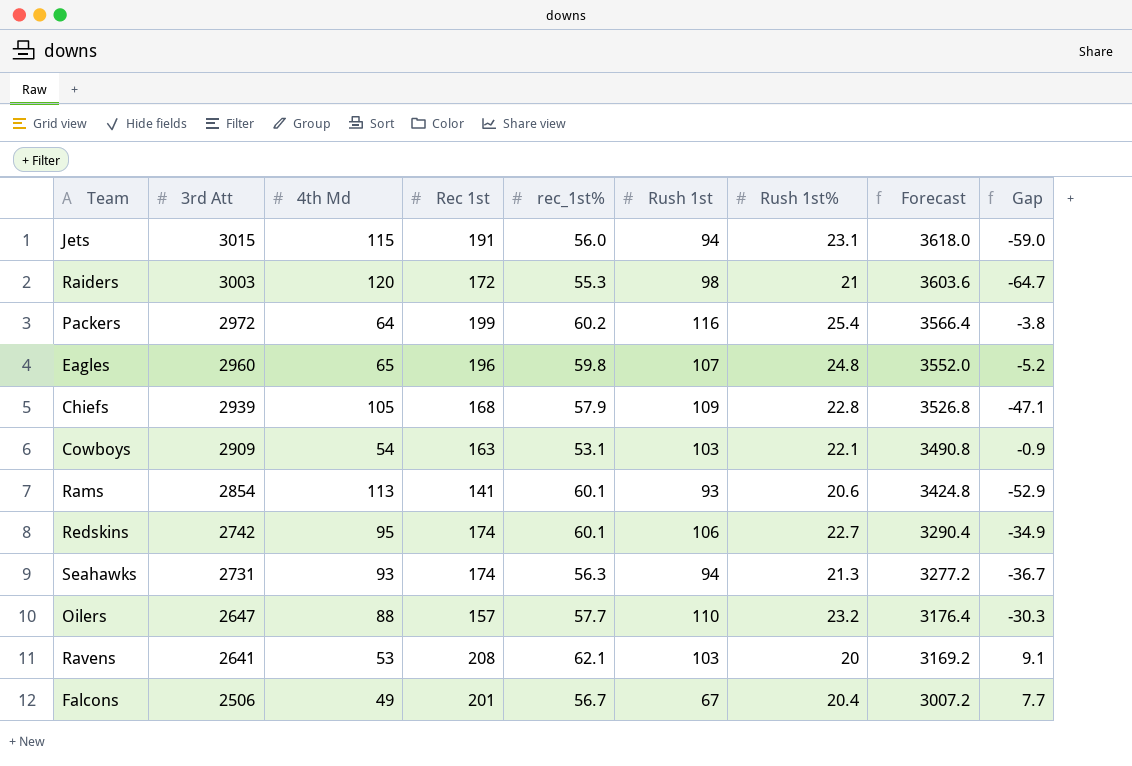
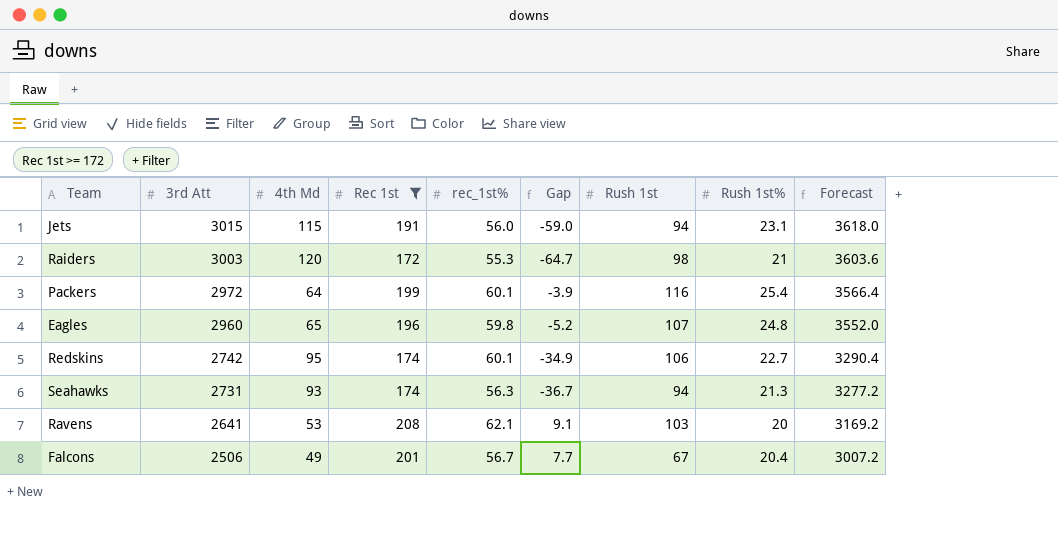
filter: none -> Rec 1st >= 172
column Gap | position: 9 -> 6
Packers | rec_1st%: 60.2 -> 60.1
Packers | Gap: -3.8 -> -3.9

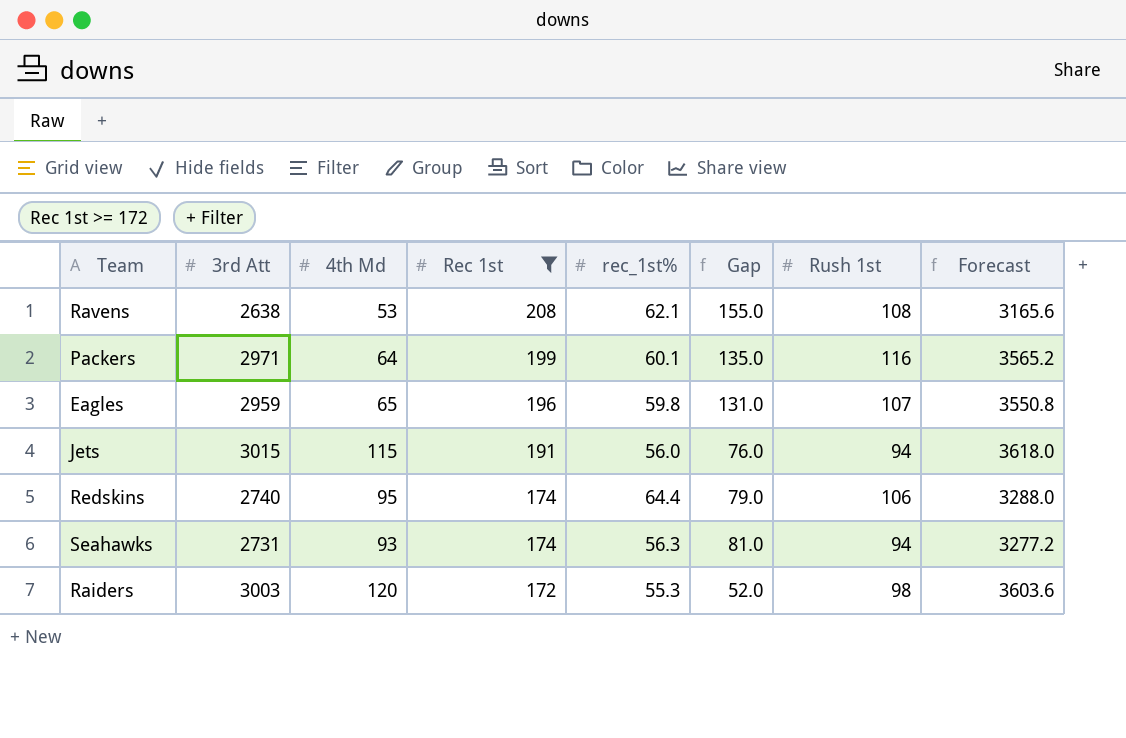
row order: 3rd Att descending -> Rec 1st descending
column Rush 1st% | position: 8 -> none
column Gap | formula: [rec_1st%] - [4th Md] -> [Rec 1st] - [4th Md]
row Falcons: 2506 | 49 | 201 | 56.7 | 7.7 | 67 | 20.4 | 3007.2 -> none
Ravens | 3rd Att: 2641 -> 2638
Ravens | Rush 1st: 103 -> 108
Ravens | Forecast: 3169.2 -> 3165.6
Packers | 3rd Att: 2972 -> 2971
Packers | Forecast: 3566.4 -> 3565.2
Eagles | 3rd Att: 2960 -> 2959
Eagles | Forecast: 3552.0 -> 3550.8
Redskins | 3rd Att: 2742 -> 2740
Redskins | rec_1st%: 60.1 -> 64.4
Redskins | Forecast: 3290.4 -> 3288.0

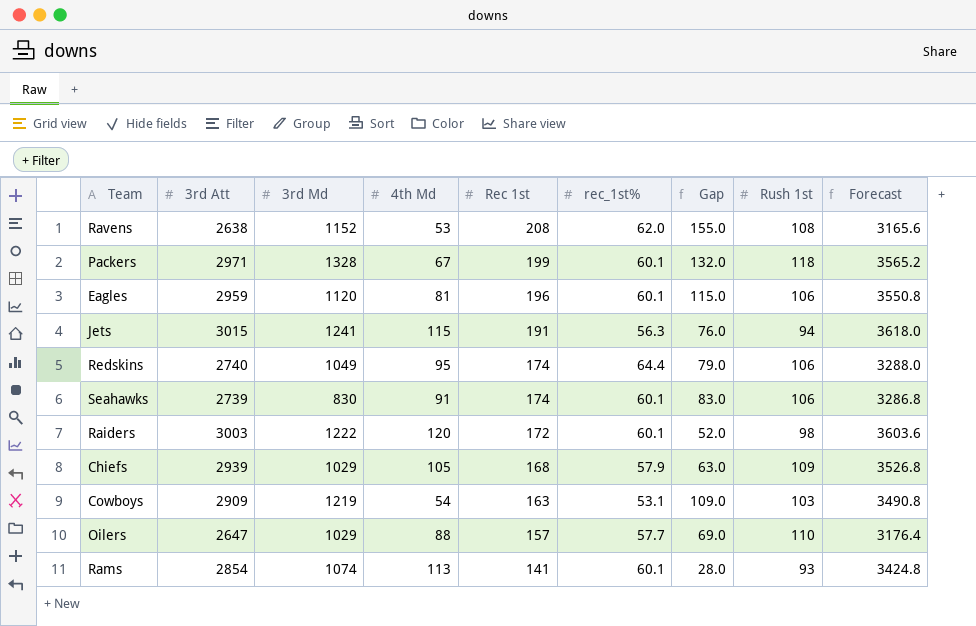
filter: Rec 1st >= 172 -> none
column 3rd Md | position: none -> 3
Ravens | rec_1st%: 62.1 -> 62.0
Packers | 4th Md: 64 -> 67
Packers | Gap: 135.0 -> 132.0
Packers | Rush 1st: 116 -> 118
Eagles | 4th Md: 65 -> 81
Eagles | rec_1st%: 59.8 -> 60.1
Eagles | Gap: 131.0 -> 115.0
Eagles | Rush 1st: 107 -> 106
Jets | rec_1st%: 56.0 -> 56.3
Seahawks | 3rd Att: 2731 -> 2739
Seahawks | 4th Md: 93 -> 91
Seahawks | rec_1st%: 56.3 -> 60.1
Seahawks | Gap: 81.0 -> 83.0
Seahawks | Rush 1st: 94 -> 106
Seahawks | Forecast: 3277.2 -> 3286.8
Raiders | rec_1st%: 55.3 -> 60.1

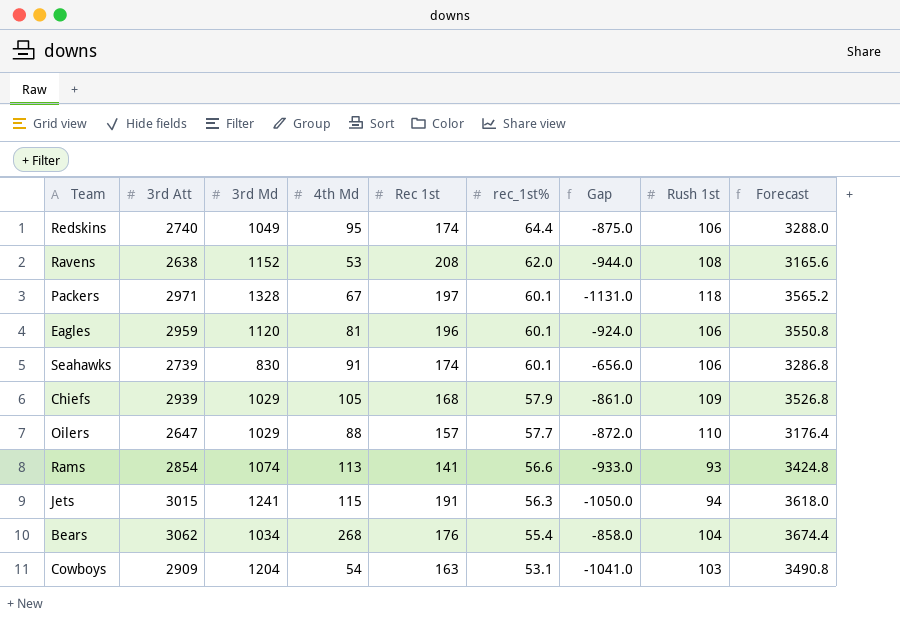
row order: Rec 1st descending -> rec_1st% descending
column Gap | formula: [Rec 1st] - [4th Md] -> [Rec 1st] - [3rd Md]
row Raiders: 3003 | 1222 | 120 | 172 | 60.1 | 52.0 | 98 | 3603.6 -> none
Packers | Rec 1st: 199 -> 197
Rams | rec_1st%: 60.1 -> 56.6
row Bears: none -> 3062 | 1034 | 268 | 176 | 55.4 | -858.0 | 104 | 3674.4
Cowboys | 3rd Md: 1219 -> 1204

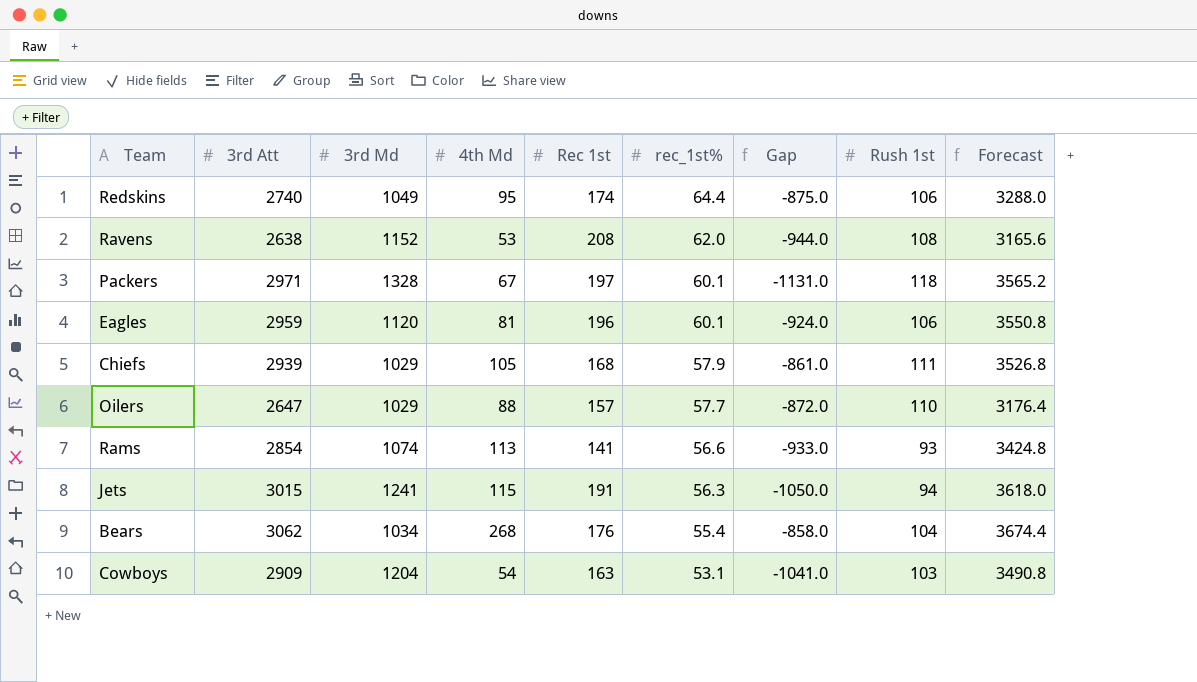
row Seahawks: 2739 | 830 | 91 | 174 | 60.1 | -656.0 | 106 | 3286.8 -> none
Chiefs | Rush 1st: 109 -> 111

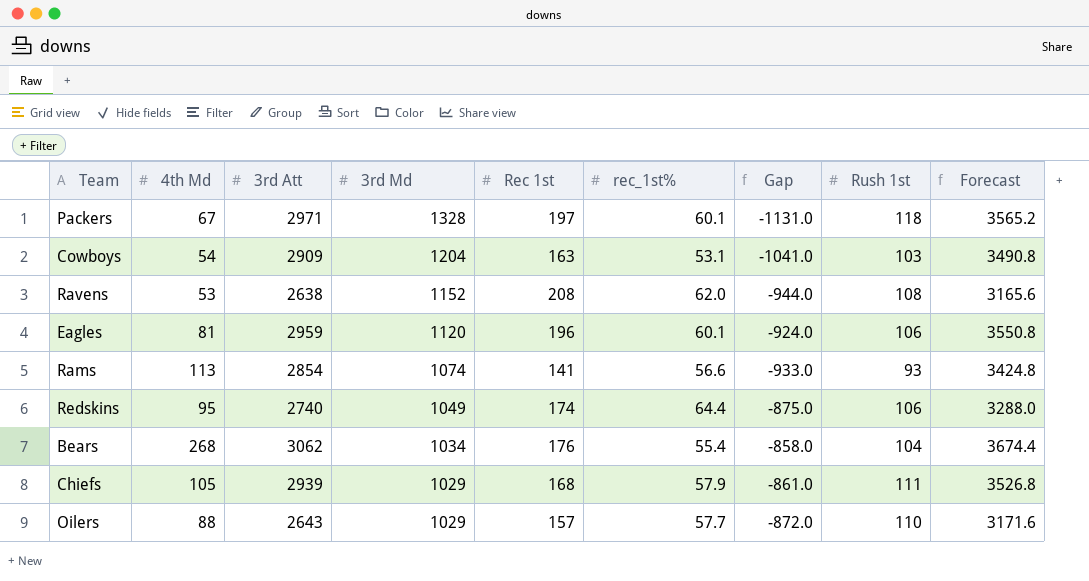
row order: rec_1st% descending -> 3rd Md descending
column 4th Md | position: 4 -> 2
row Jets: 3015 | 1241 | 115 | 191 | 56.3 | -1050.0 | 94 | 3618.0 -> none
Oilers | 3rd Att: 2647 -> 2643
Oilers | Forecast: 3176.4 -> 3171.6

